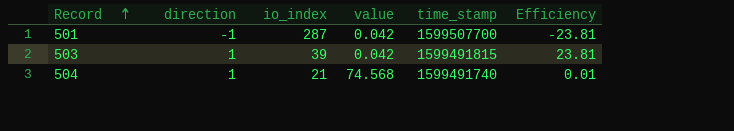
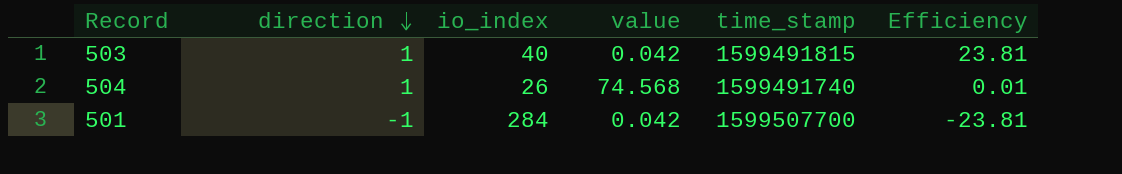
row order: Record ascending -> direction descending
503 | io_index: 39 -> 40
504 | io_index: 21 -> 26
501 | io_index: 287 -> 284

